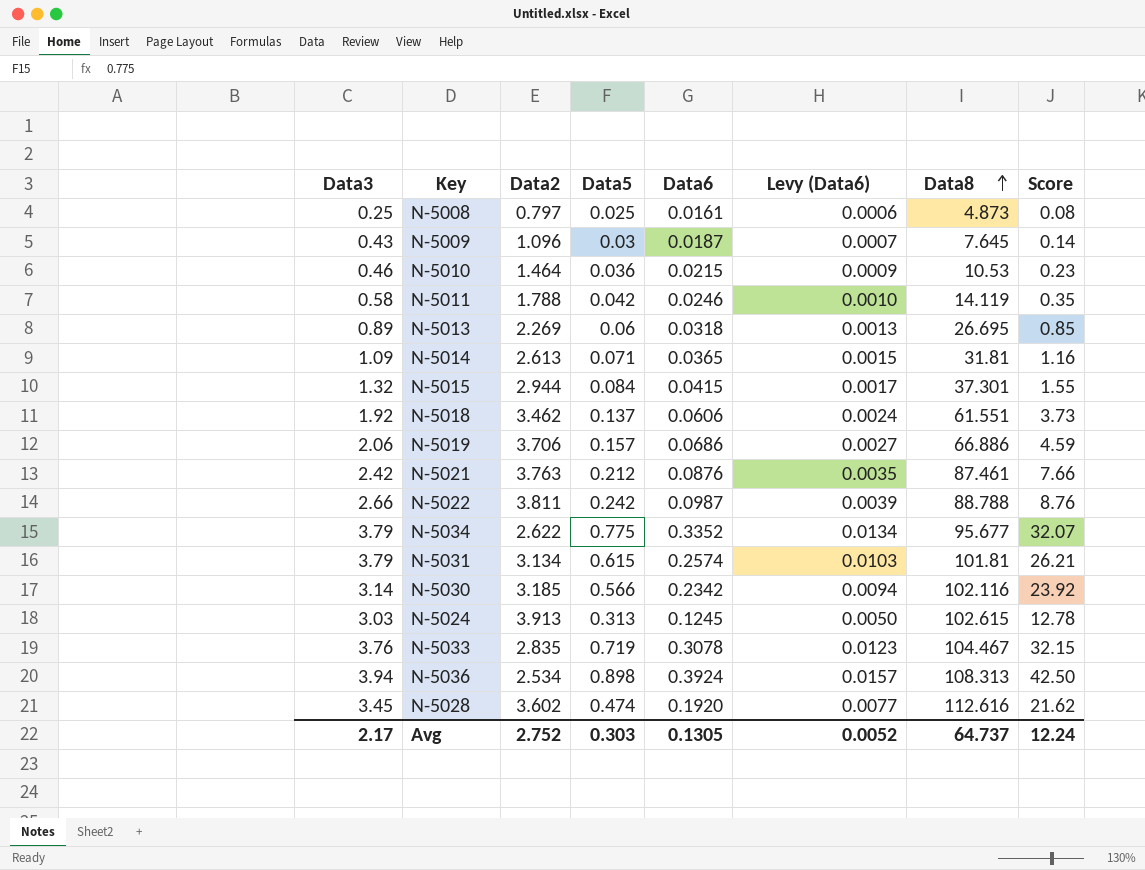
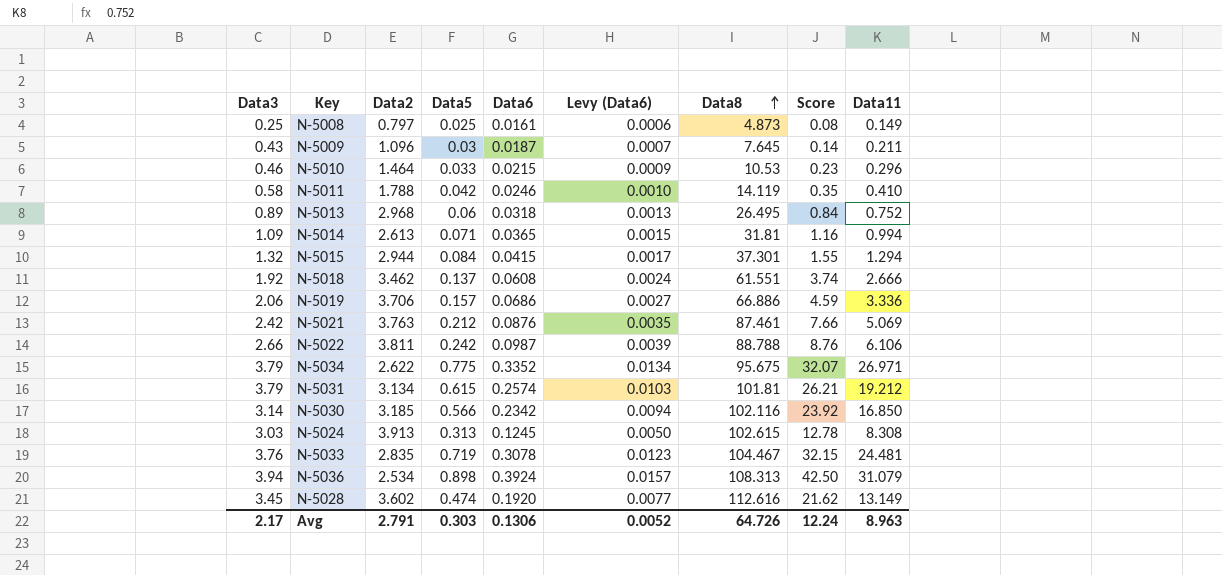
column Data11 | position: none -> 9
N-5010 | Data5: 0.036 -> 0.033
N-5013 | Data2: 2.269 -> 2.968
N-5013 | Data8: 26.695 -> 26.495
N-5013 | Score: 0.85 -> 0.84
N-5018 | Data6: 0.0606 -> 0.0608
N-5018 | Score: 3.73 -> 3.74
N-5034 | Data8: 95.677 -> 95.675
Avg | Data2: 2.752 -> 2.791
Avg | Data6: 0.1305 -> 0.1306
Avg | Data8: 64.737 -> 64.726

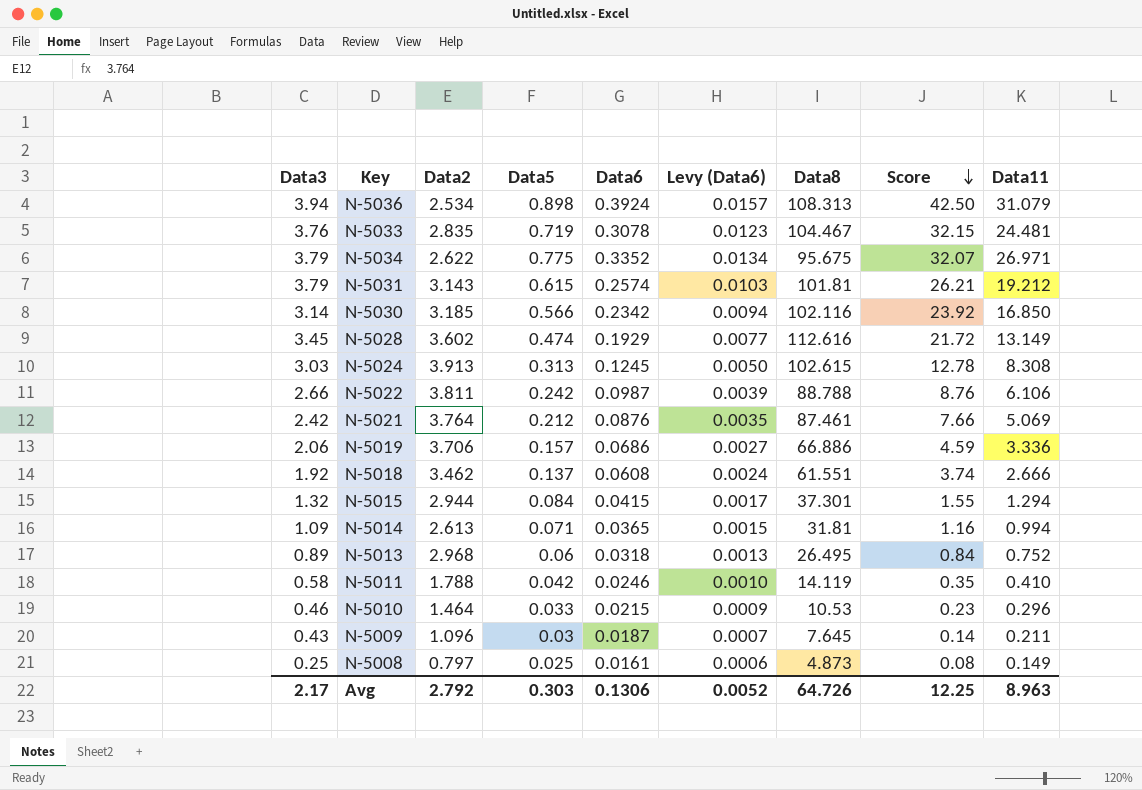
row order: Data8 ascending -> Score descending
N-5031 | Data2: 3.134 -> 3.143
N-5028 | Data6: 0.1920 -> 0.1929
N-5028 | Score: 21.62 -> 21.72
N-5021 | Data2: 3.763 -> 3.764
Avg | Data2: 2.791 -> 2.792
Avg | Score: 12.24 -> 12.25

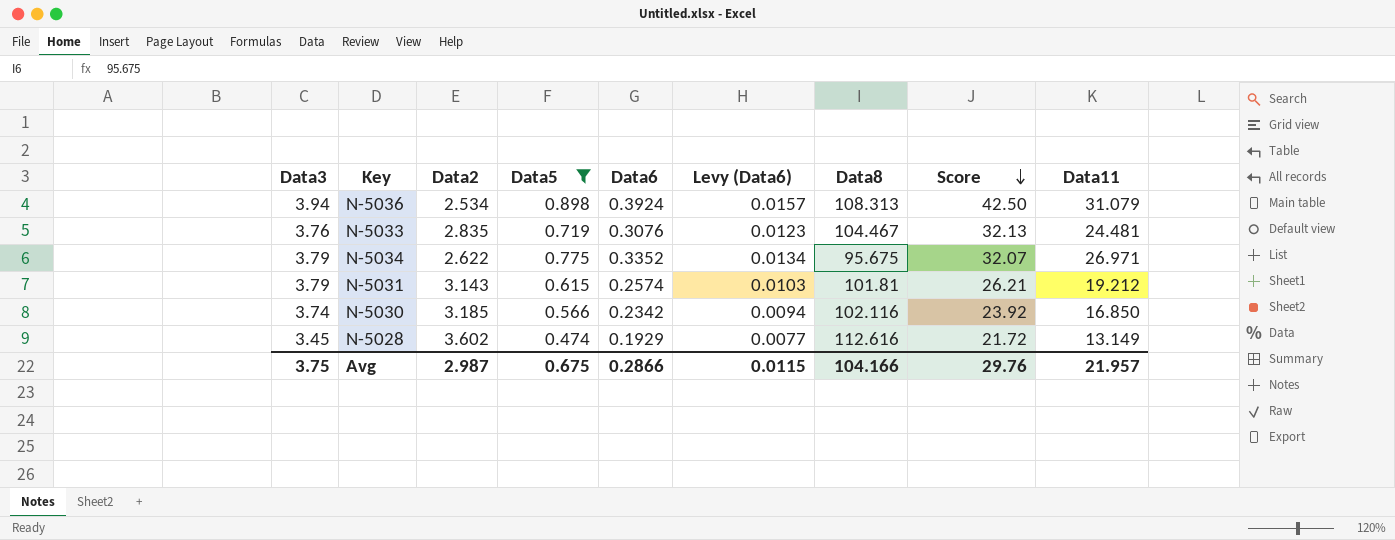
filter: none -> Data5 >= 0.474
N-5033 | Data6: 0.3078 -> 0.3076
N-5033 | Score: 32.15 -> 32.13
N-5030 | Data3: 3.14 -> 3.74
Avg | Data3: 2.17 -> 3.75
Avg | Data2: 2.792 -> 2.987
Avg | Data5: 0.303 -> 0.675
Avg | Data6: 0.1306 -> 0.2866
Avg | Levy (Data6): 0.0052 -> 0.0115
Avg | Data8: 64.726 -> 104.166
Avg | Score: 12.25 -> 29.76
Avg | Data11: 8.963 -> 21.957

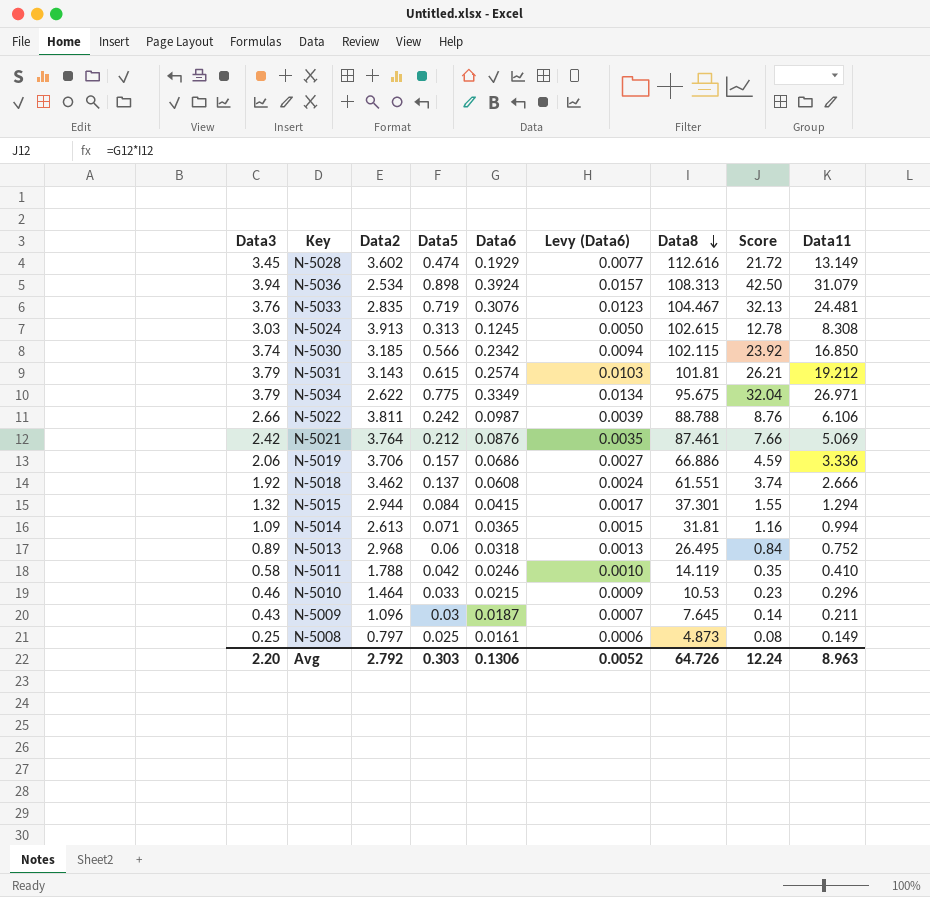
filter: Data5 >= 0.474 -> none
row order: Score descending -> Data8 descending
N-5030 | Data8: 102.116 -> 102.115
N-5034 | Data6: 0.3352 -> 0.3349
N-5034 | Score: 32.07 -> 32.04
Avg | Data3: 3.75 -> 2.20
Avg | Data2: 2.987 -> 2.792
Avg | Data5: 0.675 -> 0.303
Avg | Data6: 0.2866 -> 0.1306
Avg | Levy (Data6): 0.0115 -> 0.0052
Avg | Data8: 104.166 -> 64.726
Avg | Score: 29.76 -> 12.24
Avg | Data11: 21.957 -> 8.963

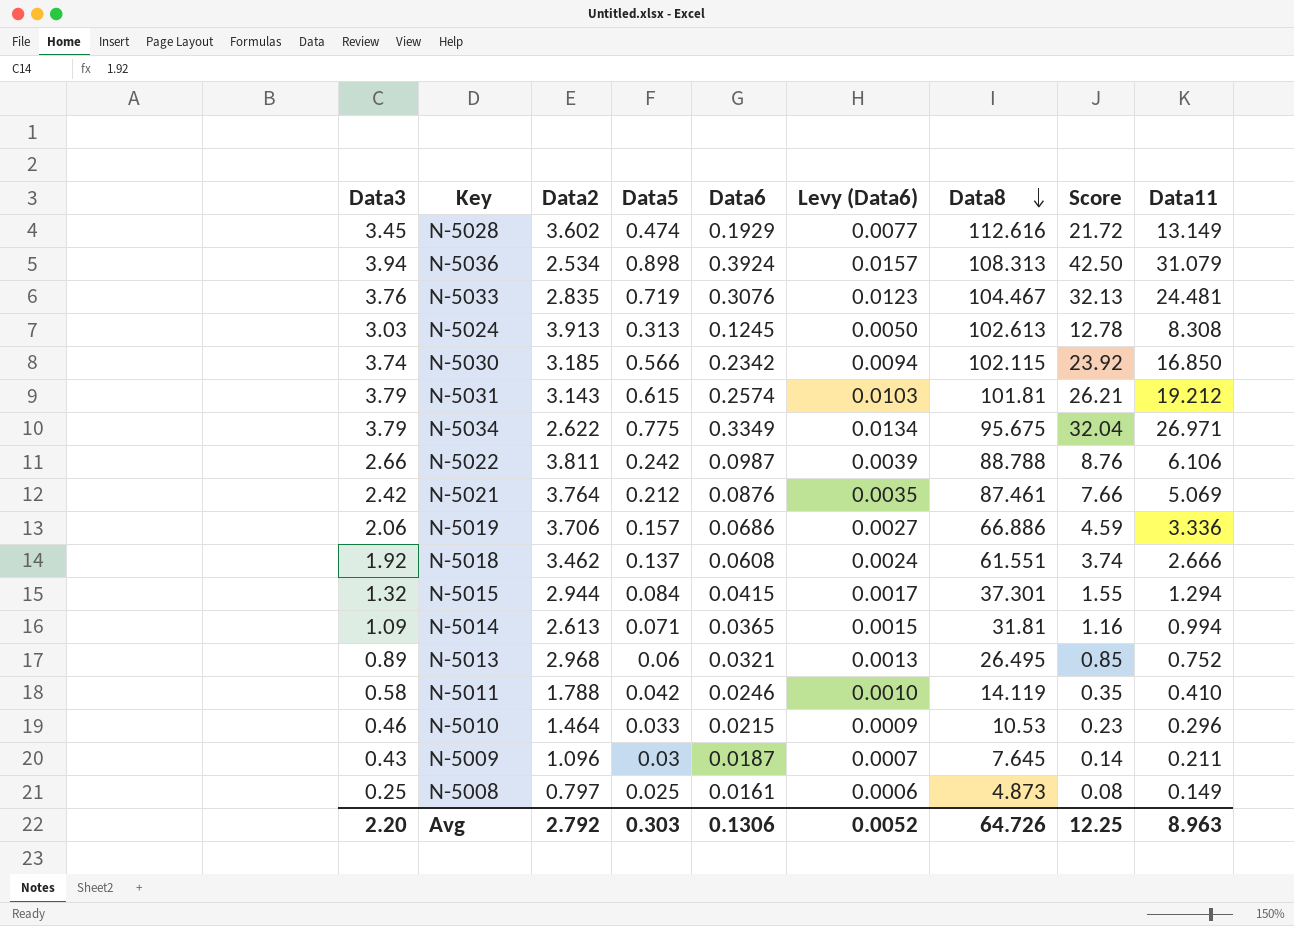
N-5024 | Data8: 102.615 -> 102.613
N-5013 | Data6: 0.0318 -> 0.0321
N-5013 | Score: 0.84 -> 0.85
Avg | Score: 12.24 -> 12.25

